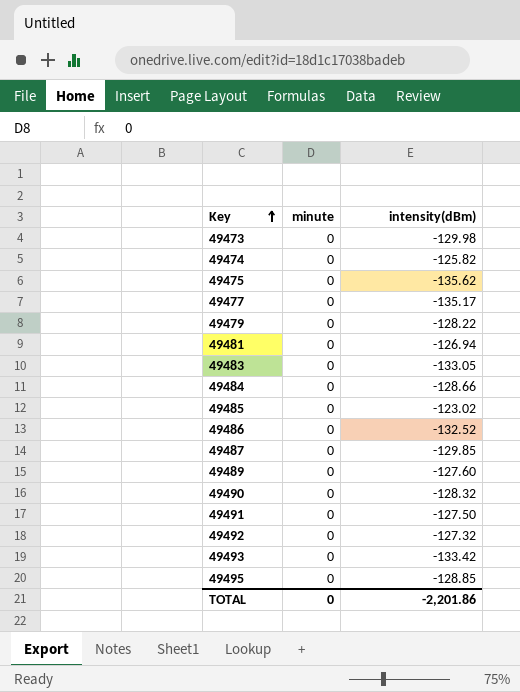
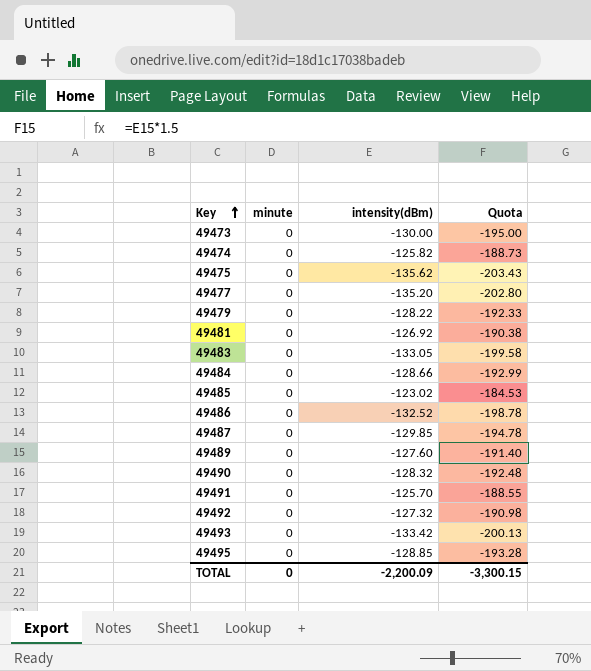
column Quota | formula: none -> [intensity(dBm)] * 1.5
49473 | intensity(dBm): -129.98 -> -130.00
49477 | intensity(dBm): -135.17 -> -135.20
49481 | intensity(dBm): -126.94 -> -126.92
49491 | intensity(dBm): -127.50 -> -125.70
TOTAL | intensity(dBm): -2,201.86 -> -2,200.09

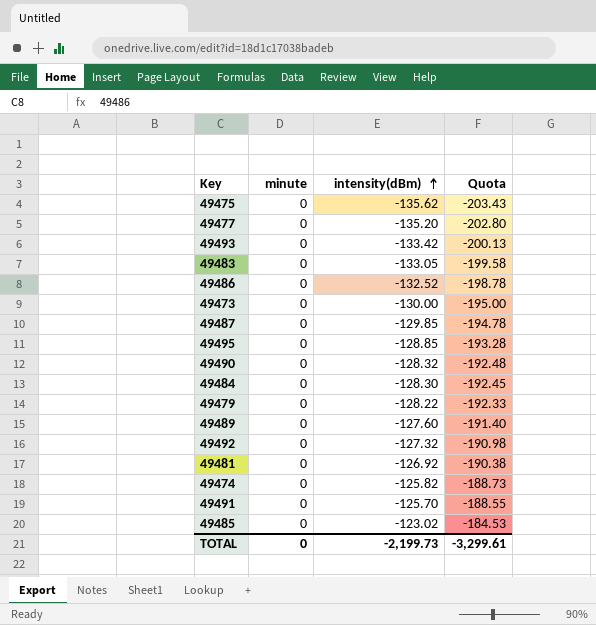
row order: Key ascending -> intensity(dBm) ascending
49484 | intensity(dBm): -128.66 -> -128.30
49484 | Quota: -192.99 -> -192.45
TOTAL | intensity(dBm): -2,200.09 -> -2,199.73
TOTAL | Quota: -3,300.15 -> -3,299.61

